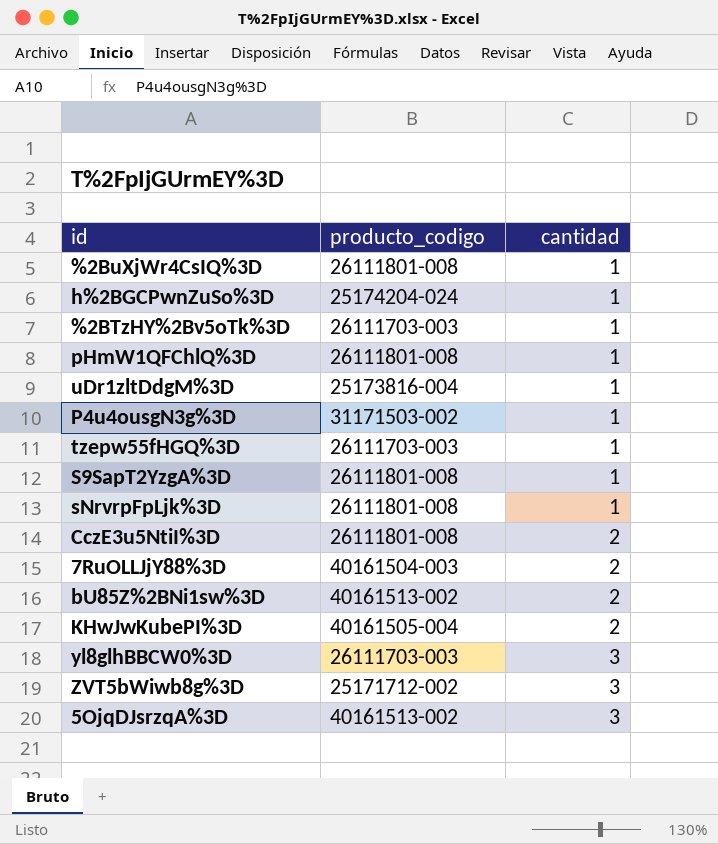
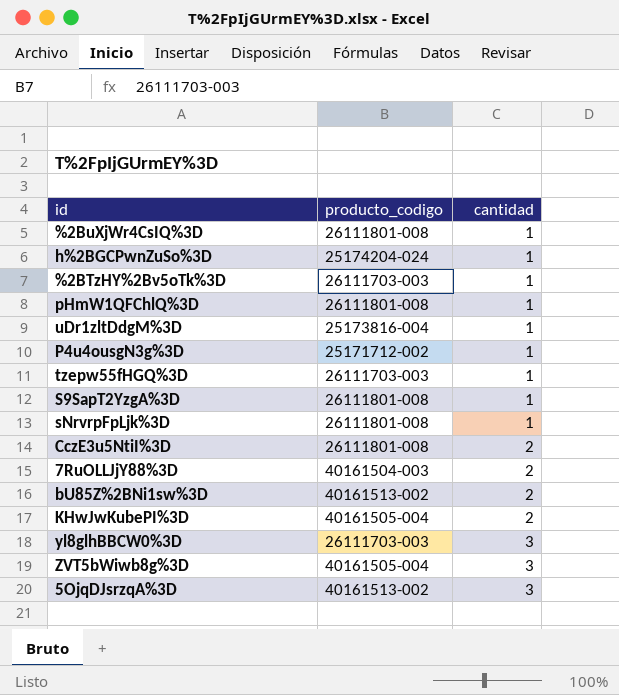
P4u4ousgN3g%3D | producto_codigo: 31171503-002 -> 25171712-002
ZVT5bWiwb8g%3D | producto_codigo: 25171712-002 -> 40161505-004

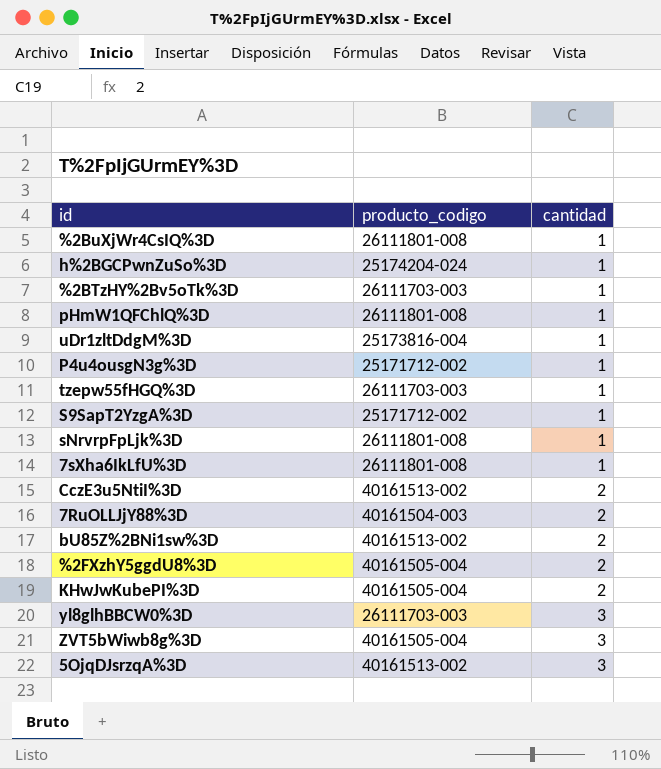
S9SapT2YzgA%3D | producto_codigo: 26111801-008 -> 25171712-002
row 7sXha6IkLfU%3D: none -> 26111801-008 | 1
CczE3u5NtiI%3D | producto_codigo: 26111801-008 -> 40161513-002
row %2FXzhY5ggdU8%3D: none -> 40161505-004 | 2

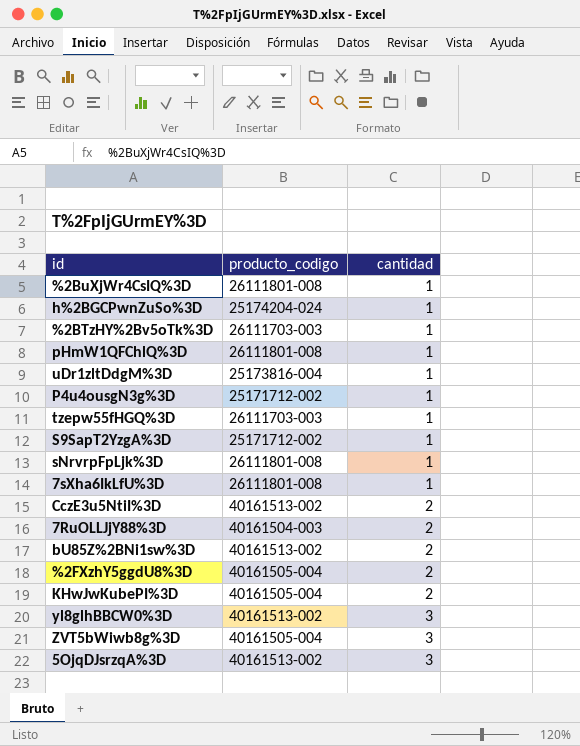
yl8glhBBCW0%3D | producto_codigo: 26111703-003 -> 40161513-002

